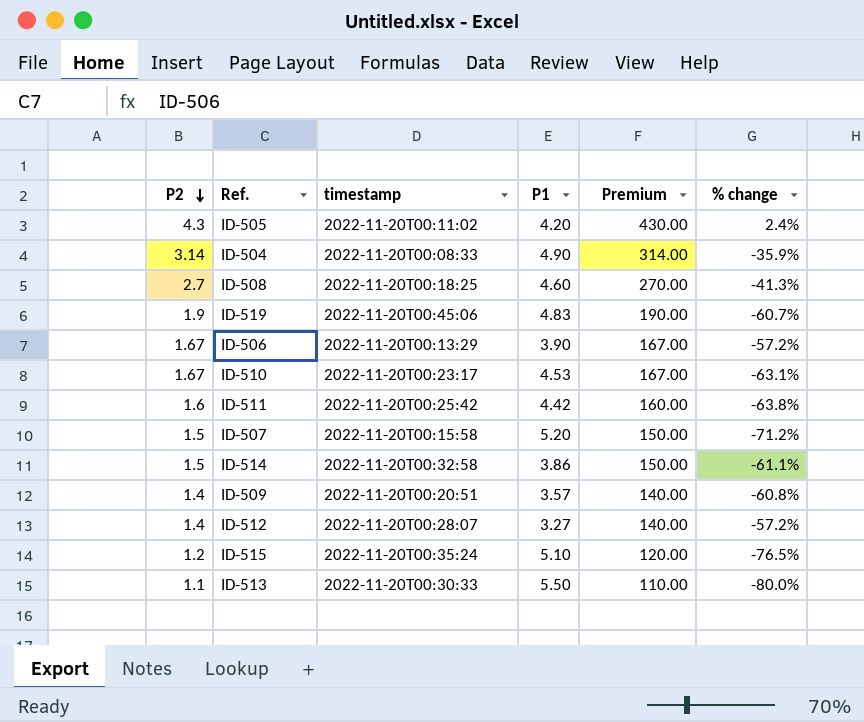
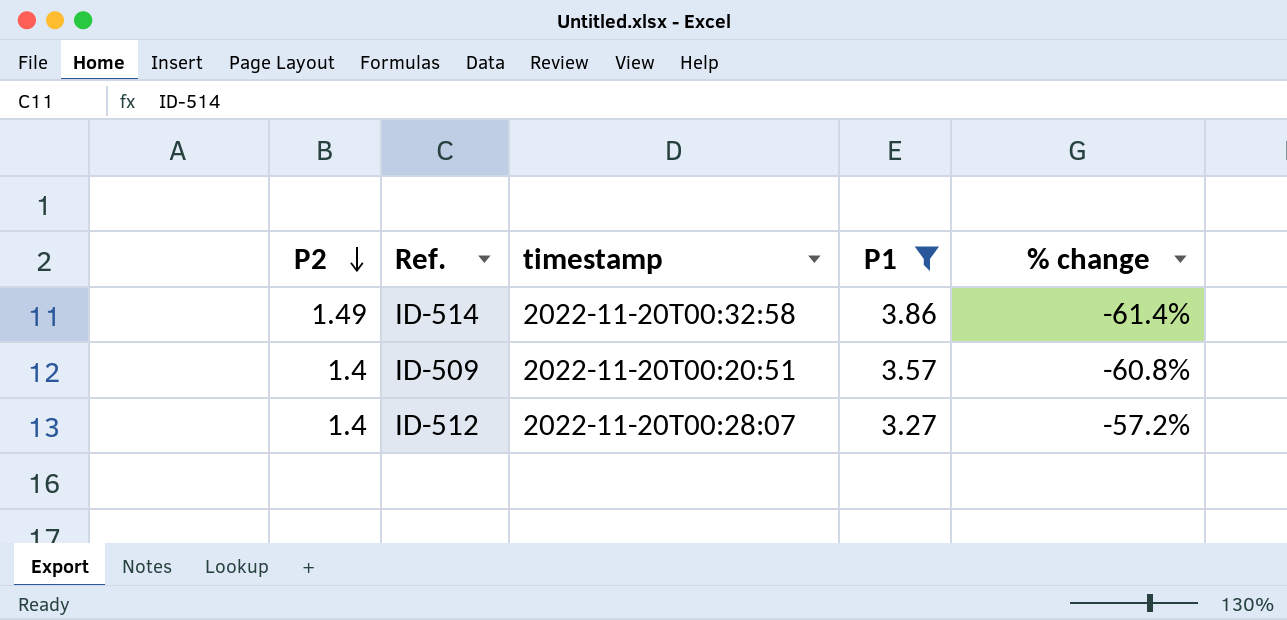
filter: none -> P1 <= 3.86
column Premium | formula: [P2] * 100 -> none
ID-514 | P2: 1.5 -> 1.49
ID-514 | % change: -61.1% -> -61.4%

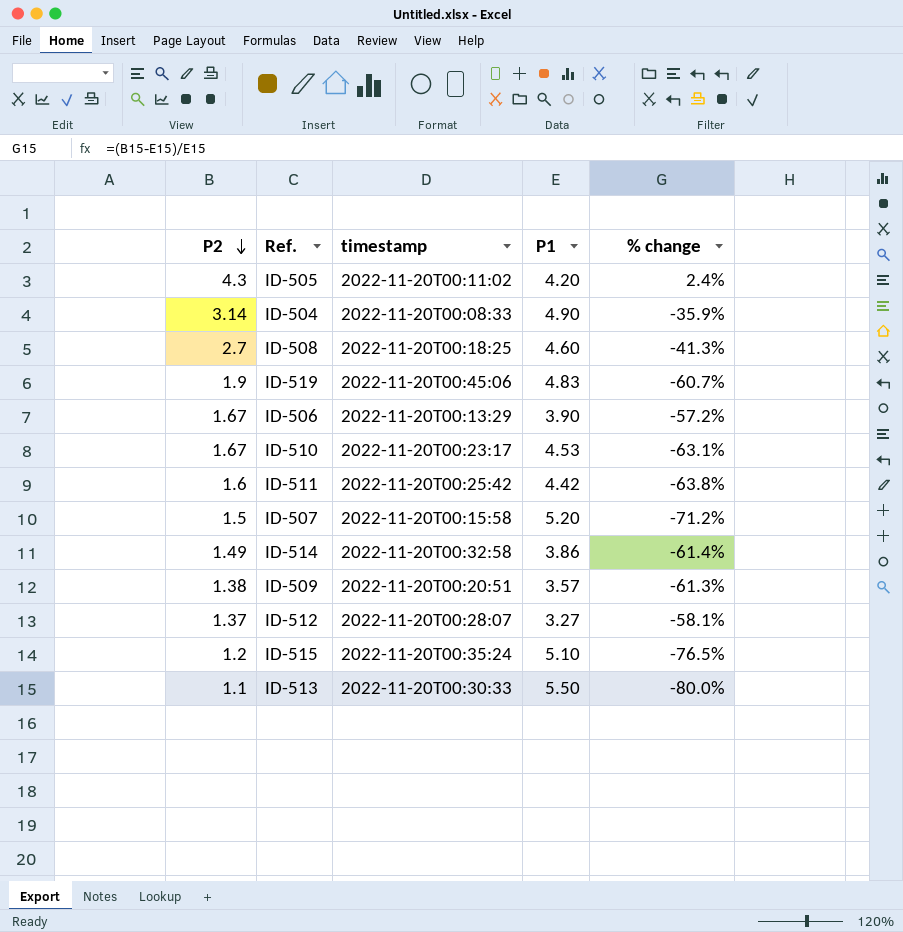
filter: P1 <= 3.86 -> none
ID-509 | P2: 1.4 -> 1.38
ID-509 | % change: -60.8% -> -61.3%
ID-512 | P2: 1.4 -> 1.37
ID-512 | % change: -57.2% -> -58.1%

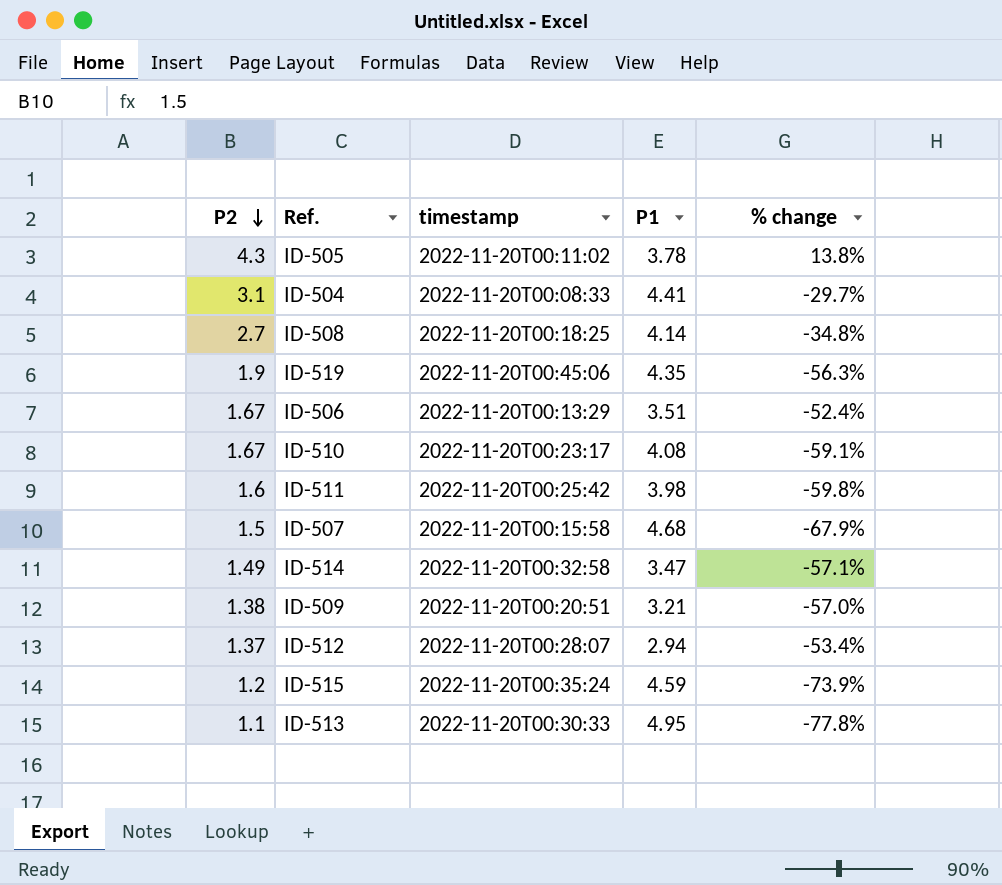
ID-505 | P1: 4.20 -> 3.78
ID-505 | % change: 2.4% -> 13.8%
ID-504 | P2: 3.14 -> 3.1
ID-504 | P1: 4.90 -> 4.41
ID-504 | % change: -35.9% -> -29.7%
ID-508 | P1: 4.60 -> 4.14
ID-508 | % change: -41.3% -> -34.8%
ID-519 | P1: 4.83 -> 4.35
ID-519 | % change: -60.7% -> -56.3%
ID-506 | P1: 3.90 -> 3.51
ID-506 | % change: -57.2% -> -52.4%
ID-510 | P1: 4.53 -> 4.08
ID-510 | % change: -63.1% -> -59.1%
ID-511 | P1: 4.42 -> 3.98
ID-511 | % change: -63.8% -> -59.8%
ID-507 | P1: 5.20 -> 4.68
ID-507 | % change: -71.2% -> -67.9%
ID-514 | P1: 3.86 -> 3.47
ID-514 | % change: -61.4% -> -57.1%
ID-509 | P1: 3.57 -> 3.21
ID-509 | % change: -61.3% -> -57.0%
ID-512 | P1: 3.27 -> 2.94
ID-512 | % change: -58.1% -> -53.4%
ID-515 | P1: 5.10 -> 4.59
ID-515 | % change: -76.5% -> -73.9%
ID-513 | P1: 5.50 -> 4.95
ID-513 | % change: -80.0% -> -77.8%

